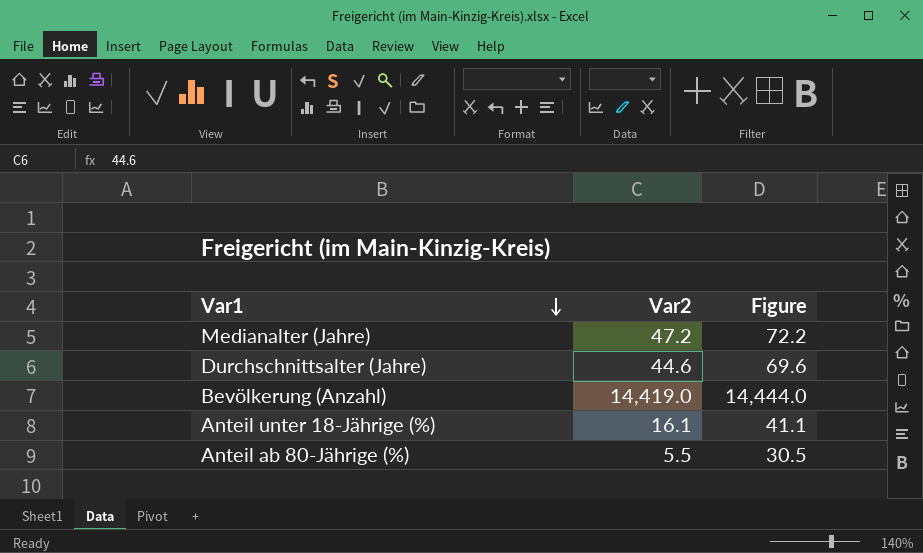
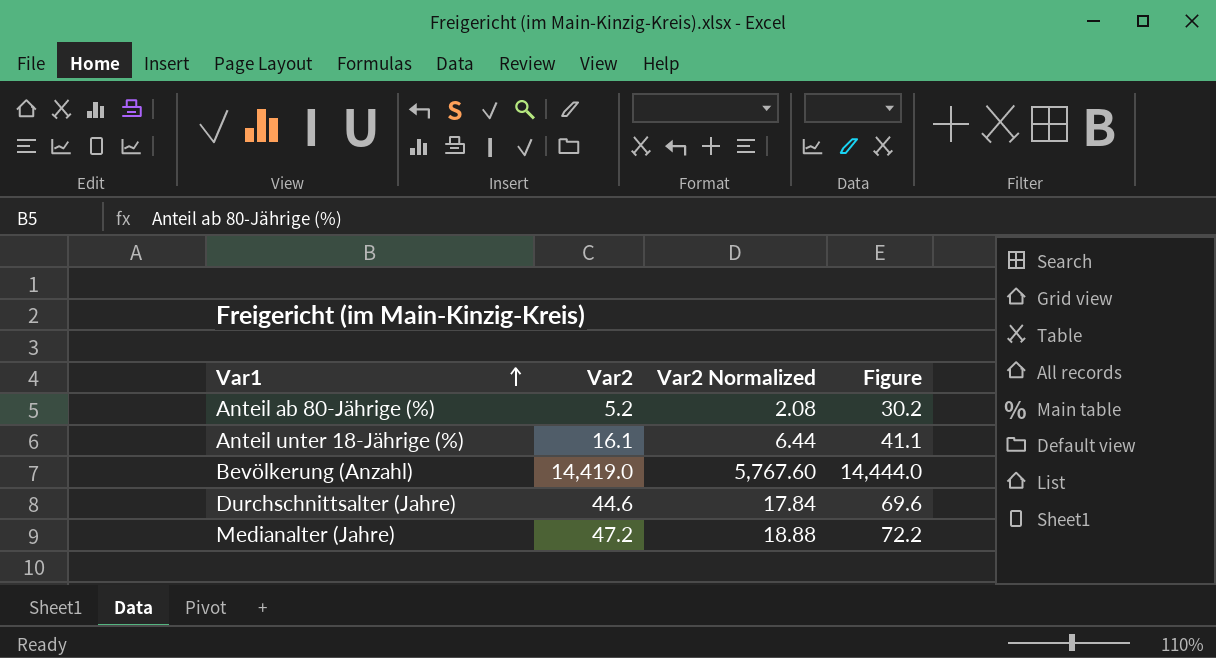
row order: Var1 descending -> Var1 ascending
column Var2 Normalized | formula: none -> [Var2] * 0.4
Anteil ab 80-Jährige (%) | Var2: 5.5 -> 5.2
Anteil ab 80-Jährige (%) | Figure: 30.5 -> 30.2

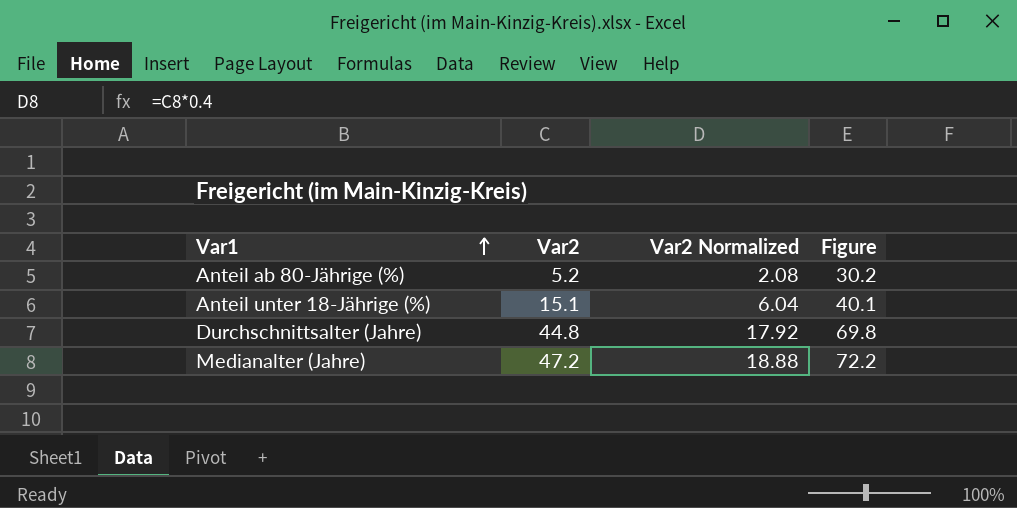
row Bevölkerung (Anzahl): 14,419.0 | 5,767.60 | 14,444.0 -> none
Anteil unter 18-Jährige (%) | Var2: 16.1 -> 15.1
Anteil unter 18-Jährige (%) | Var2 Normalized: 6.44 -> 6.04
Anteil unter 18-Jährige (%) | Figure: 41.1 -> 40.1
Durchschnittsalter (Jahre) | Var2: 44.6 -> 44.8
Durchschnittsalter (Jahre) | Var2 Normalized: 17.84 -> 17.92
Durchschnittsalter (Jahre) | Figure: 69.6 -> 69.8

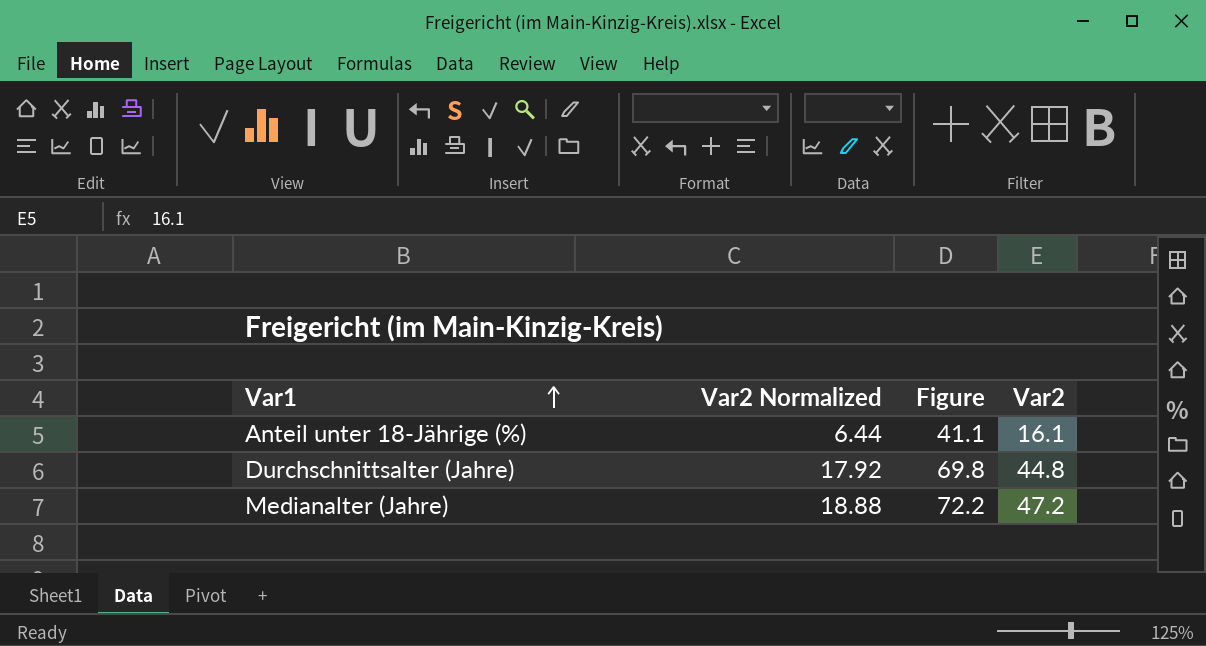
column Var2 | position: 2 -> 4
row Anteil ab 80-Jährige (%): 5.2 | 2.08 | 30.2 -> none
Anteil unter 18-Jährige (%) | Var2 Normalized: 6.04 -> 6.44
Anteil unter 18-Jährige (%) | Figure: 40.1 -> 41.1
Anteil unter 18-Jährige (%) | Var2: 15.1 -> 16.1

